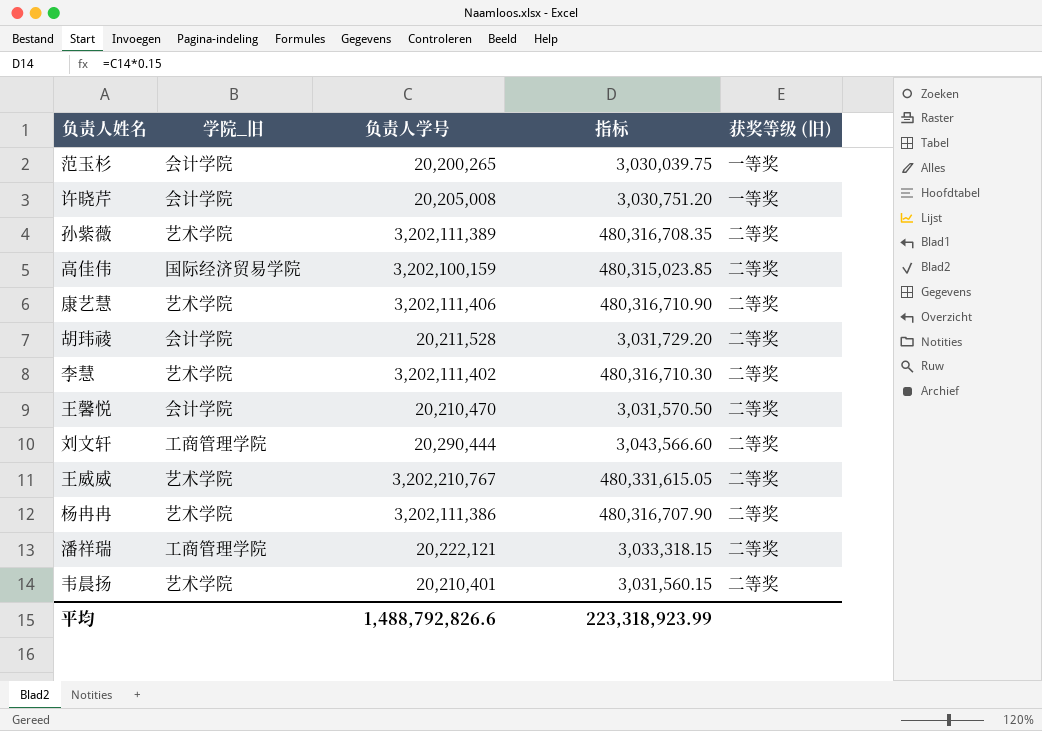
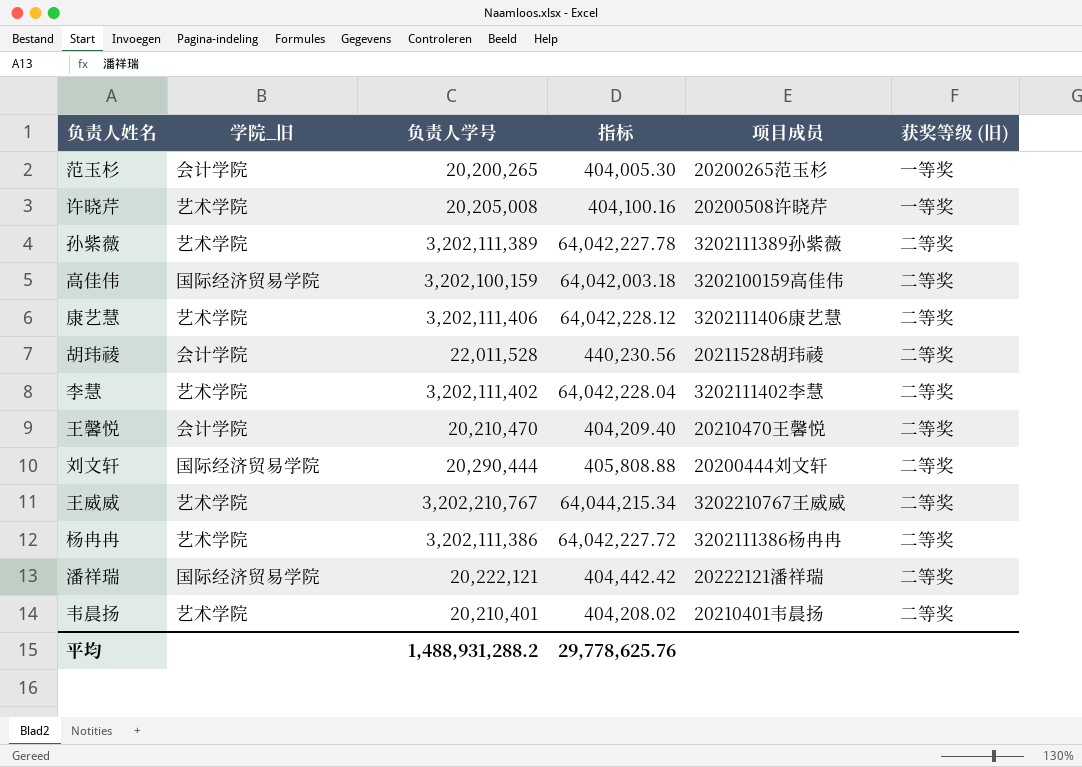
column 指标 | formula: [负责人学号] * 0.15 -> [负责人学号] * 0.02
column 项目成员 | position: none -> 5
许晓芹 | 学院_旧: 会计学院 -> 艺术学院
胡玮祾 | 负责人学号: 20,211,528 -> 22,011,528
刘文轩 | 学院_旧: 工商管理学院 -> 国际经济贸易学院
潘祥瑞 | 学院_旧: 工商管理学院 -> 国际经济贸易学院
平均 | 负责人学号: 1,488,792,826.6 -> 1,488,931,288.2
平均 | 指标: 223,318,923.99 -> 29,778,625.76

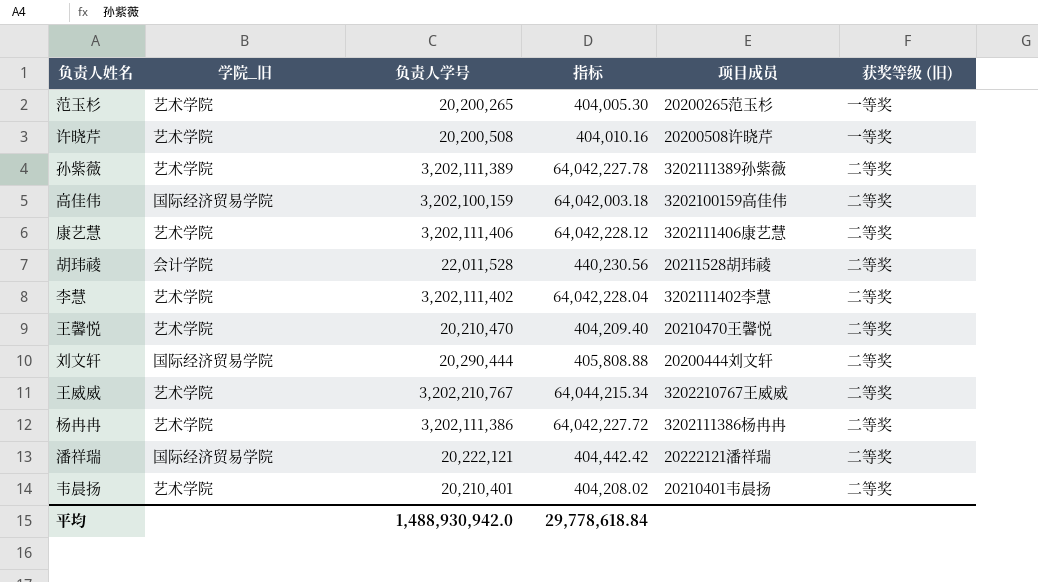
范玉杉 | 学院_旧: 会计学院 -> 艺术学院
许晓芹 | 负责人学号: 20,205,008 -> 20,200,508
许晓芹 | 指标: 404,100.16 -> 404,010.16
王馨悦 | 学院_旧: 会计学院 -> 艺术学院
平均 | 负责人学号: 1,488,931,288.2 -> 1,488,930,942.0
平均 | 指标: 29,778,625.76 -> 29,778,618.84

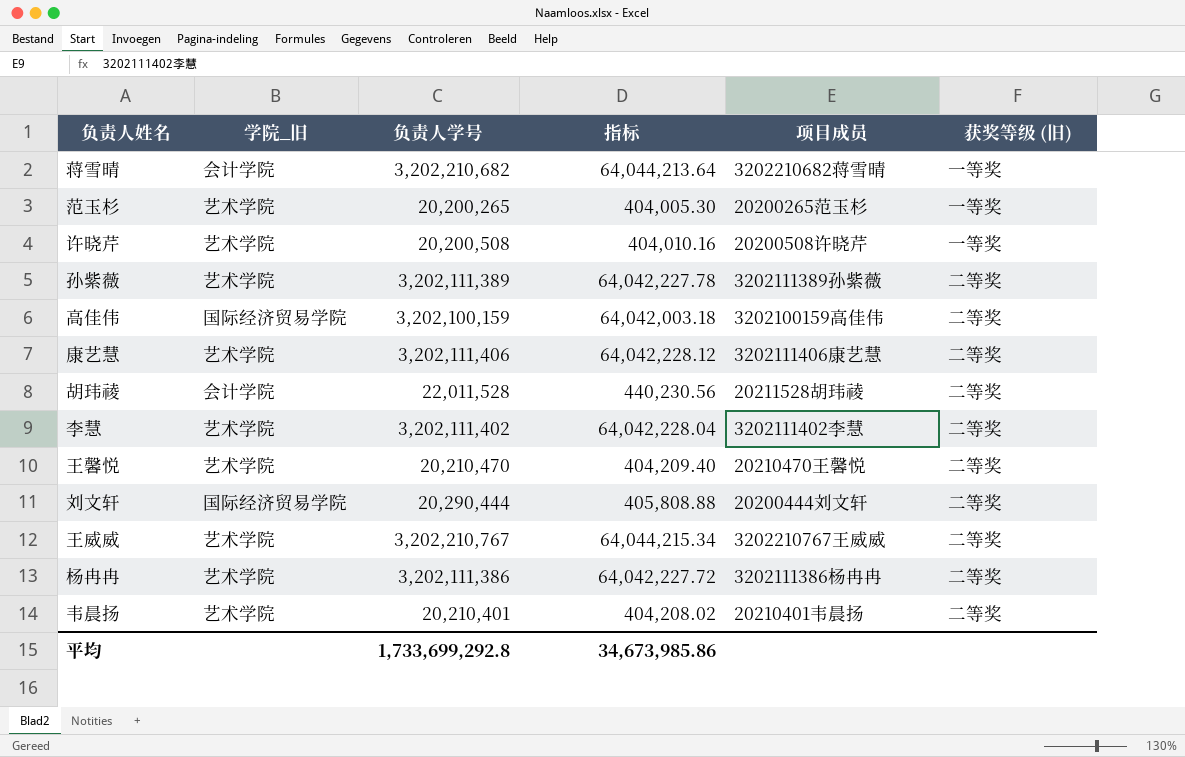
row 潘祥瑞: 国际经济贸易学院 | 20,222,121 | 404,442.42 | 20222121潘祥瑞 | 二等奖 -> none
row 蒋雪晴: none -> 会计学院 | 3,202,210,682 | 64,044,213.64 | 3202210682蒋雪晴 | 一等奖
平均 | 负责人学号: 1,488,930,942.0 -> 1,733,699,292.8
平均 | 指标: 29,778,618.84 -> 34,673,985.86

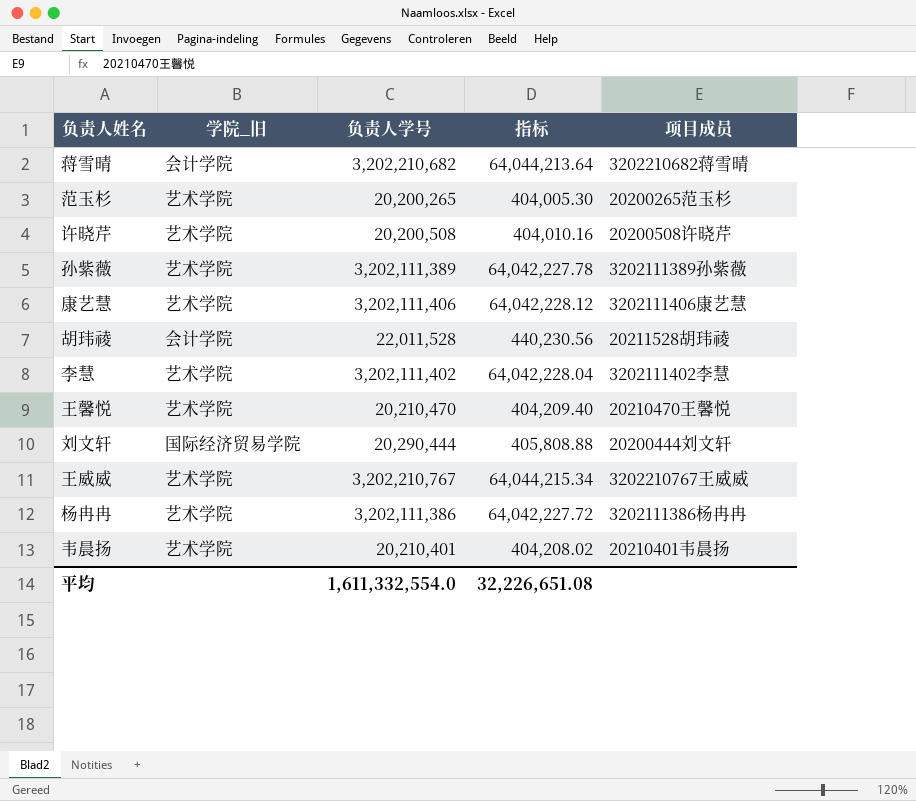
column 获奖等级 (旧) | position: 6 -> none
row 高佳伟: 国际经济贸易学院 | 3,202,100,159 | 64,042,003.18 | 3202100159高佳伟 | 二等奖 -> none
平均 | 负责人学号: 1,733,699,292.8 -> 1,611,332,554.0
平均 | 指标: 34,673,985.86 -> 32,226,651.08

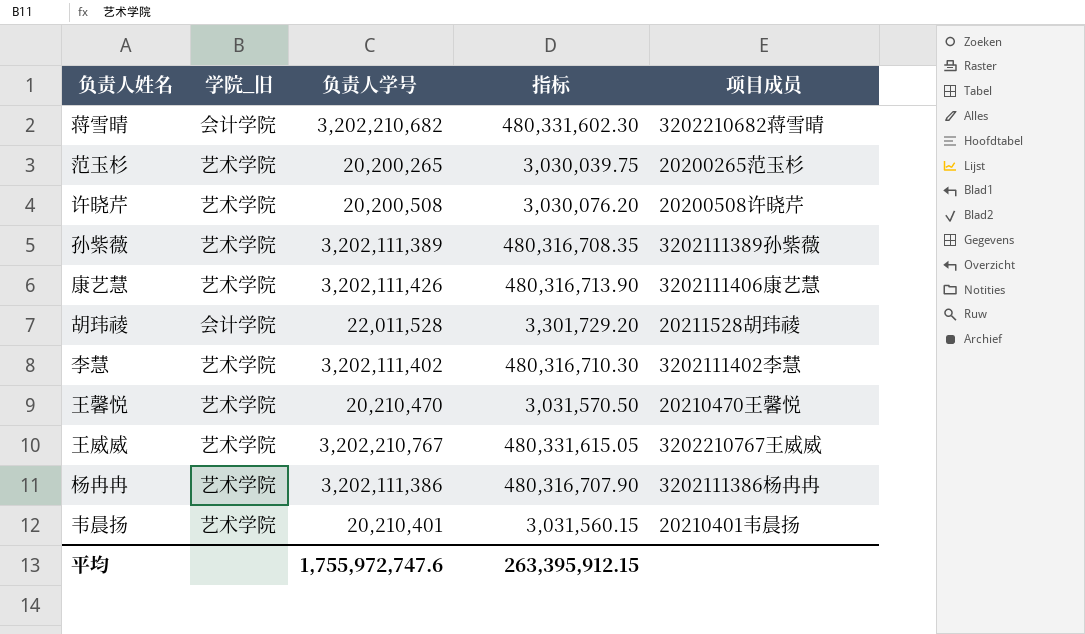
column 指标 | formula: [负责人学号] * 0.02 -> [负责人学号] * 0.15
row 刘文轩: 国际经济贸易学院 | 20,290,444 | 405,808.88 | 20200444刘文轩 -> none
康艺慧 | 负责人学号: 3,202,111,406 -> 3,202,111,426
平均 | 负责人学号: 1,611,332,554.0 -> 1,755,972,747.6
平均 | 指标: 32,226,651.08 -> 263,395,912.15

